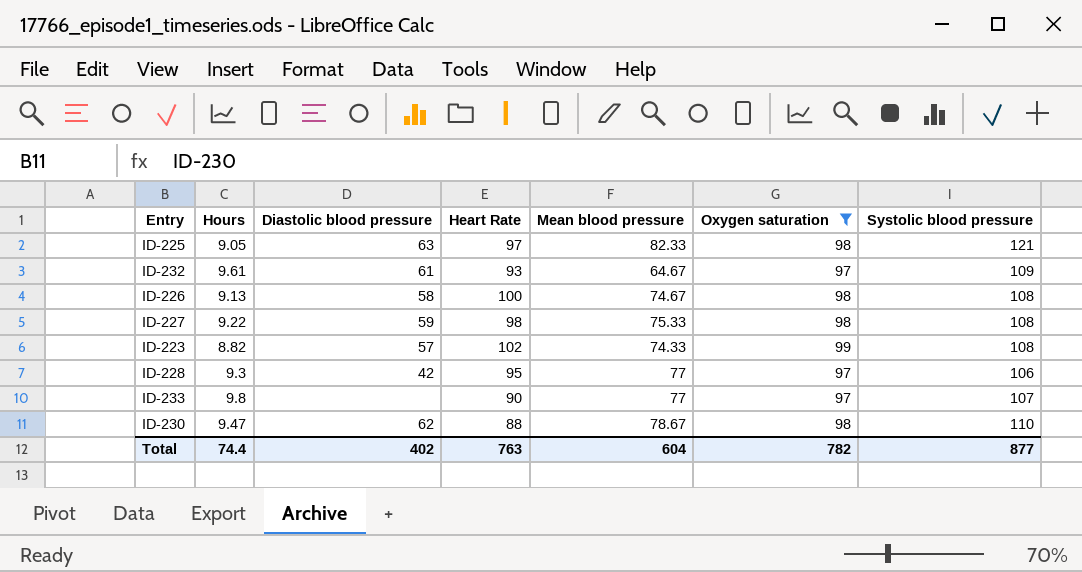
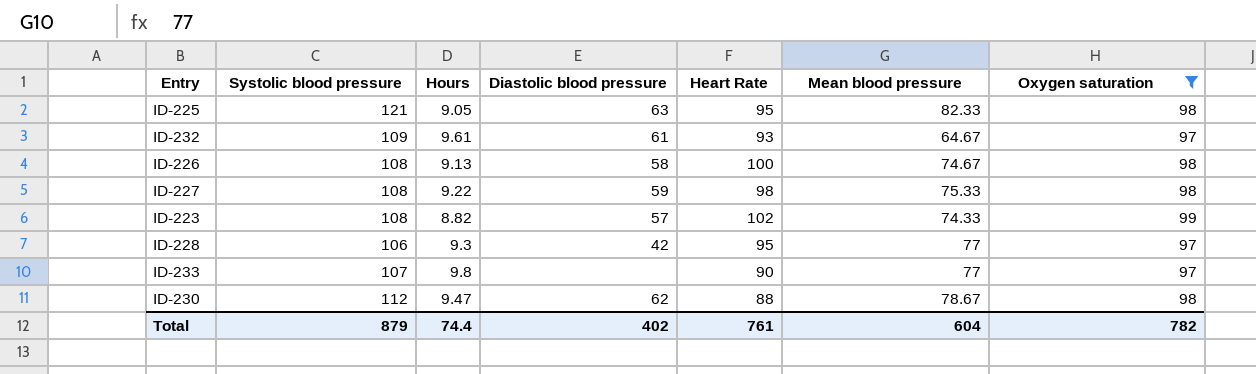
column Systolic blood pressure | position: 7 -> 2
ID-225 | Heart Rate: 97 -> 95
ID-230 | Systolic blood pressure: 110 -> 112
Total | Systolic blood pressure: 877 -> 879
Total | Heart Rate: 763 -> 761

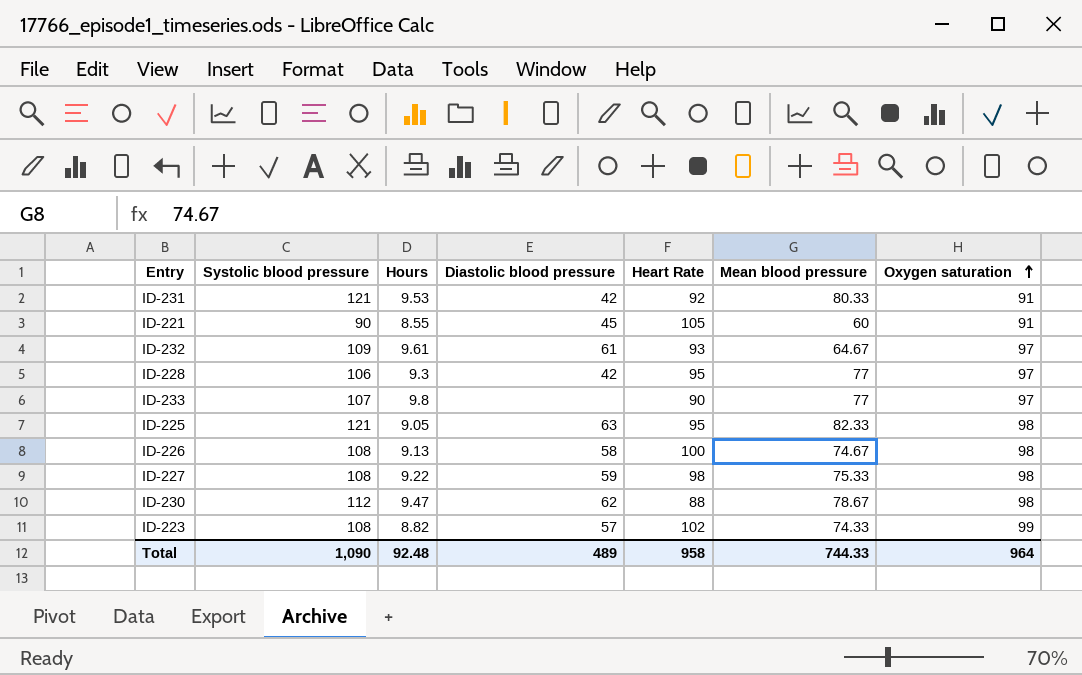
filter: Oxygen saturation != 91 -> none
row order: none -> Oxygen saturation ascending
Total | Systolic blood pressure: 879 -> 1,090
Total | Hours: 74.4 -> 92.48
Total | Diastolic blood pressure: 402 -> 489
Total | Heart Rate: 761 -> 958
Total | Mean blood pressure: 604 -> 744.33
Total | Oxygen saturation: 782 -> 964

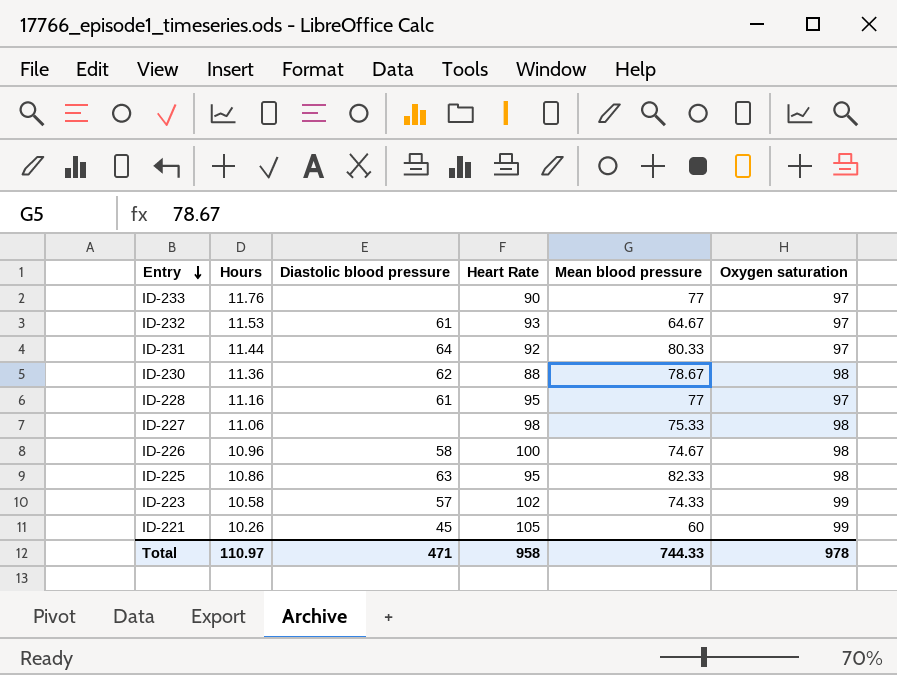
row order: Oxygen saturation ascending -> Entry descending
column Systolic blood pressure | position: 2 -> none
ID-233 | Hours: 9.8 -> 11.76
ID-232 | Hours: 9.61 -> 11.53
ID-231 | Hours: 9.53 -> 11.44
ID-231 | Diastolic blood pressure: 42 -> 64
ID-231 | Oxygen saturation: 91 -> 97
ID-230 | Hours: 9.47 -> 11.36
ID-228 | Hours: 9.3 -> 11.16
ID-228 | Diastolic blood pressure: 42 -> 61
ID-227 | Hours: 9.22 -> 11.06
ID-227 | Diastolic blood pressure: 59 -> none
ID-226 | Hours: 9.13 -> 10.96
ID-225 | Hours: 9.05 -> 10.86
ID-223 | Hours: 8.82 -> 10.58
ID-221 | Hours: 8.55 -> 10.26
ID-221 | Oxygen saturation: 91 -> 99
Total | Hours: 92.48 -> 110.97
Total | Diastolic blood pressure: 489 -> 471
Total | Oxygen saturation: 964 -> 978

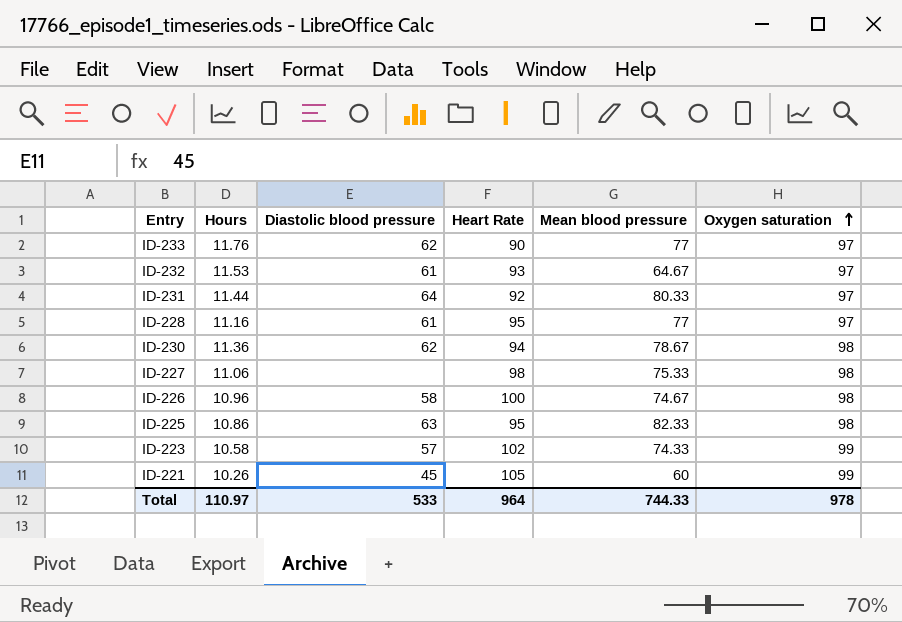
row order: Entry descending -> Oxygen saturation ascending
ID-233 | Diastolic blood pressure: none -> 62
ID-230 | Heart Rate: 88 -> 94
Total | Diastolic blood pressure: 471 -> 533
Total | Heart Rate: 958 -> 964

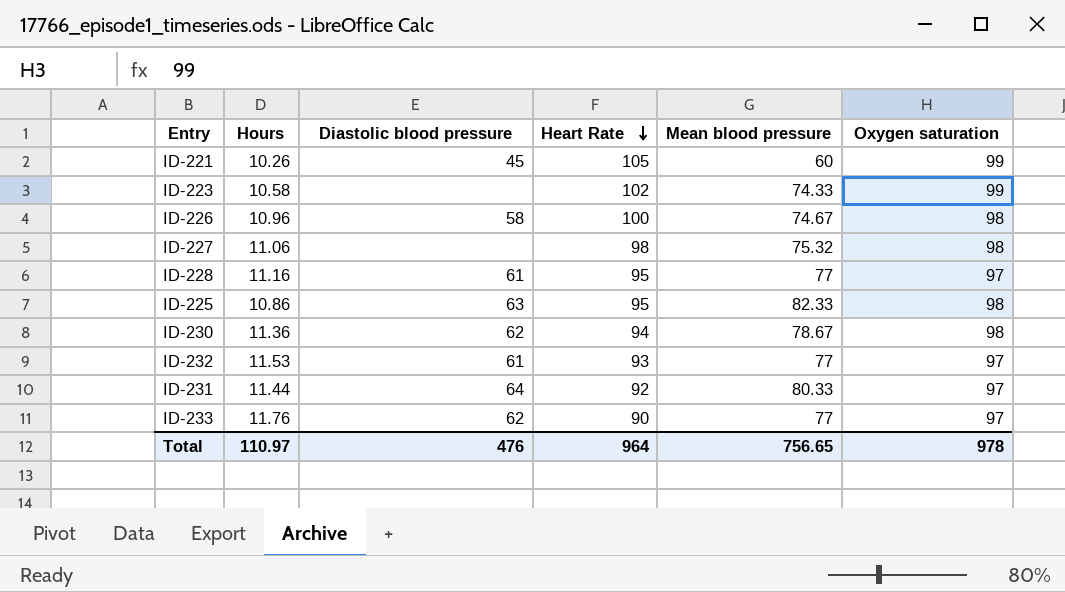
row order: Oxygen saturation ascending -> Heart Rate descending
ID-223 | Diastolic blood pressure: 57 -> none
ID-227 | Mean blood pressure: 75.33 -> 75.32
ID-232 | Mean blood pressure: 64.67 -> 77
Total | Diastolic blood pressure: 533 -> 476
Total | Mean blood pressure: 744.33 -> 756.65

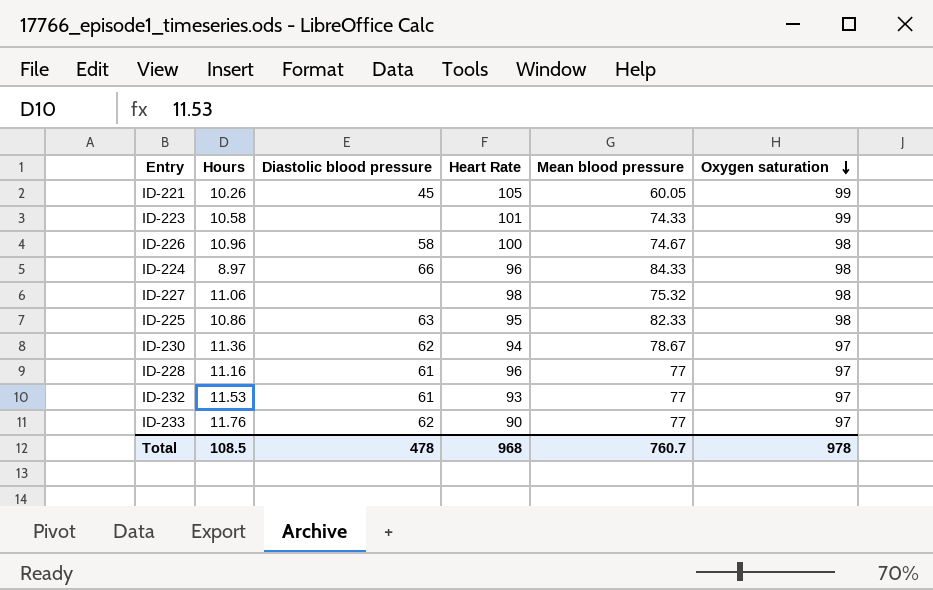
row order: Heart Rate descending -> Oxygen saturation descending
row ID-231: 11.44 | 64 | 92 | 80.33 | 97 -> none
ID-221 | Mean blood pressure: 60 -> 60.05
ID-223 | Heart Rate: 102 -> 101
row ID-224: none -> 8.97 | 66 | 96 | 84.33 | 98
ID-230 | Oxygen saturation: 98 -> 97
ID-228 | Heart Rate: 95 -> 96
Total | Hours: 110.97 -> 108.5
Total | Diastolic blood pressure: 476 -> 478
Total | Heart Rate: 964 -> 968
Total | Mean blood pressure: 756.65 -> 760.7

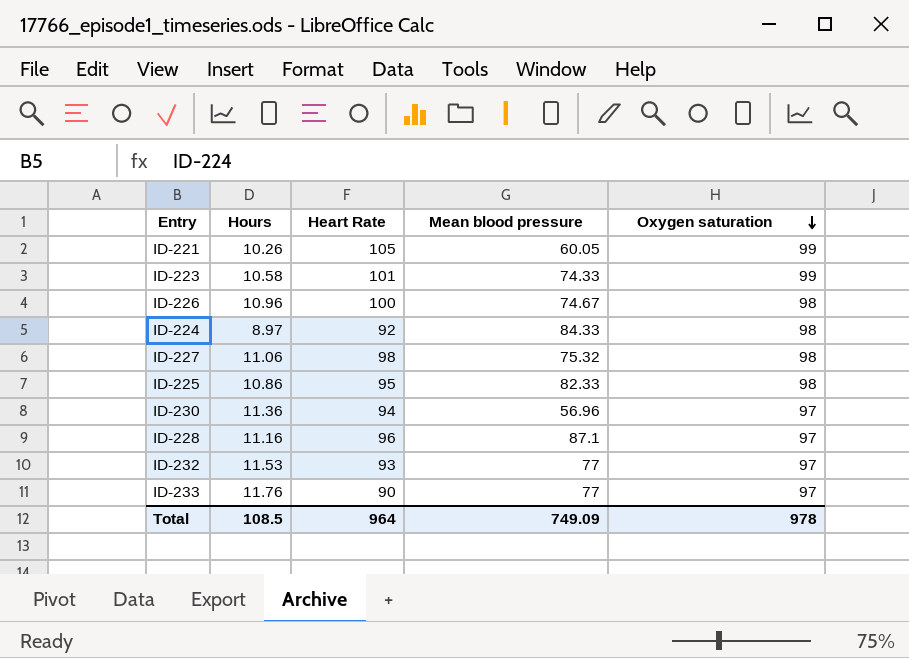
column Diastolic blood pressure | position: 3 -> none
ID-224 | Heart Rate: 96 -> 92
ID-230 | Mean blood pressure: 78.67 -> 56.96
ID-228 | Mean blood pressure: 77 -> 87.1
Total | Heart Rate: 968 -> 964
Total | Mean blood pressure: 760.7 -> 749.09

